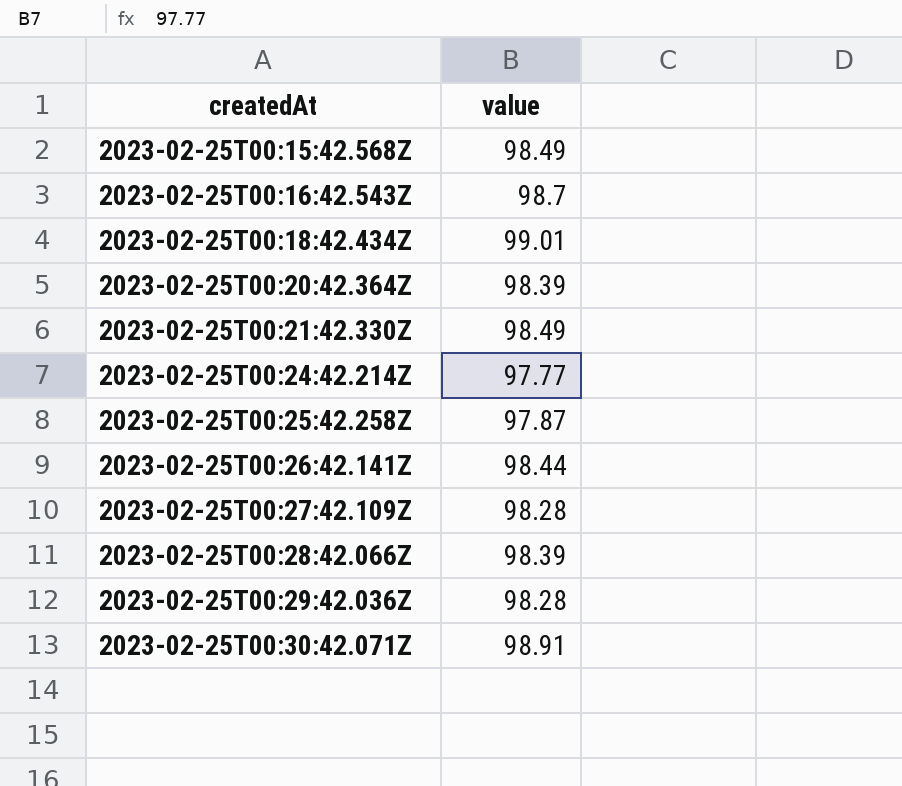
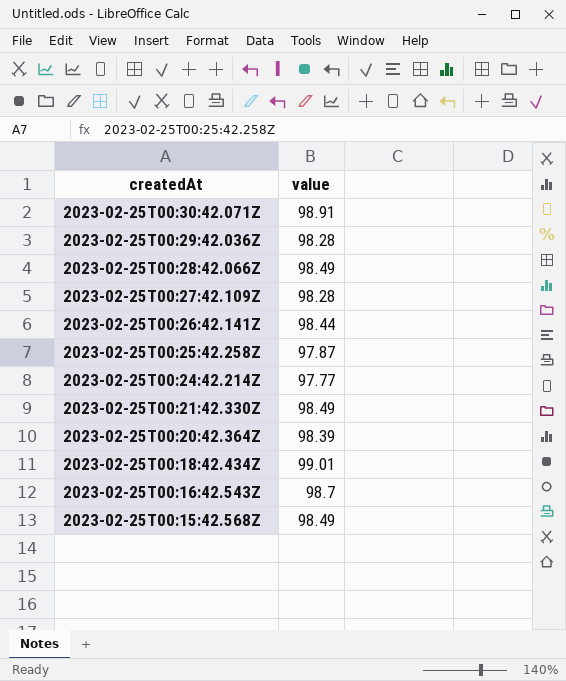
row order: createdAt ascending -> createdAt descending
2023-02-25T00:28:42.066Z | value: 98.39 -> 98.49

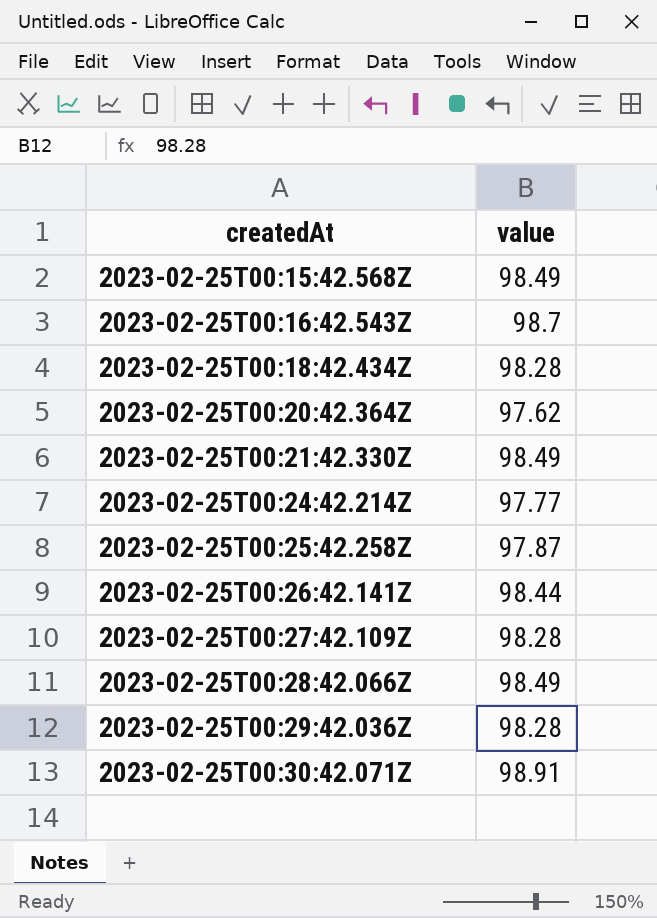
row order: createdAt descending -> createdAt ascending
2023-02-25T00:18:42.434Z | value: 99.01 -> 98.28
2023-02-25T00:20:42.364Z | value: 98.39 -> 97.62

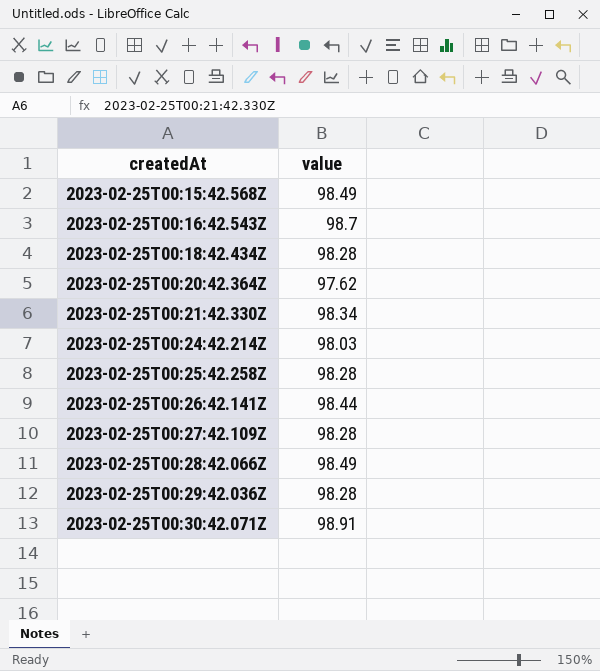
2023-02-25T00:21:42.330Z | value: 98.49 -> 98.34
2023-02-25T00:24:42.214Z | value: 97.77 -> 98.03
2023-02-25T00:25:42.258Z | value: 97.87 -> 98.28

